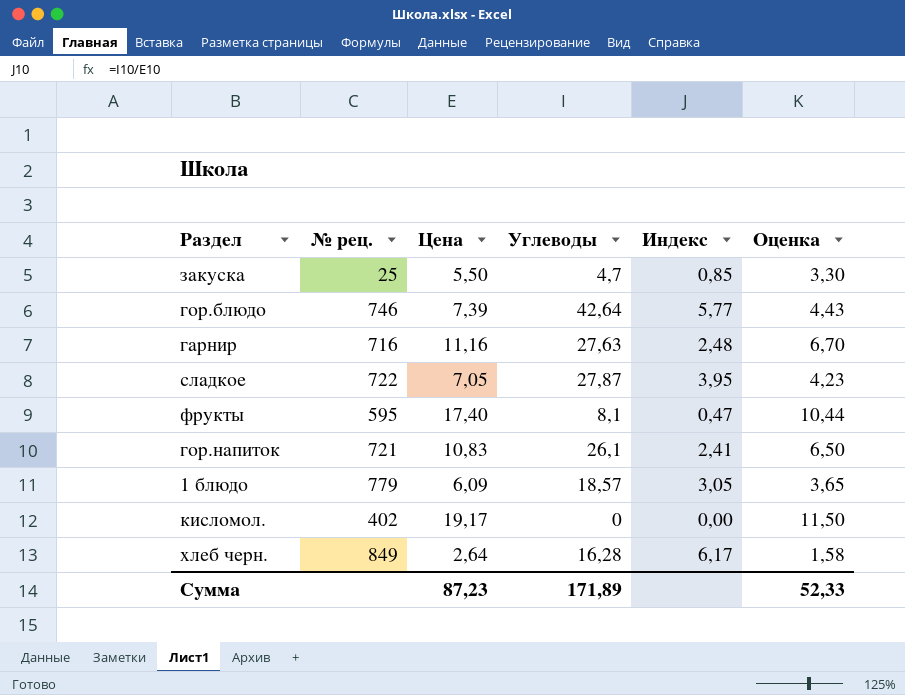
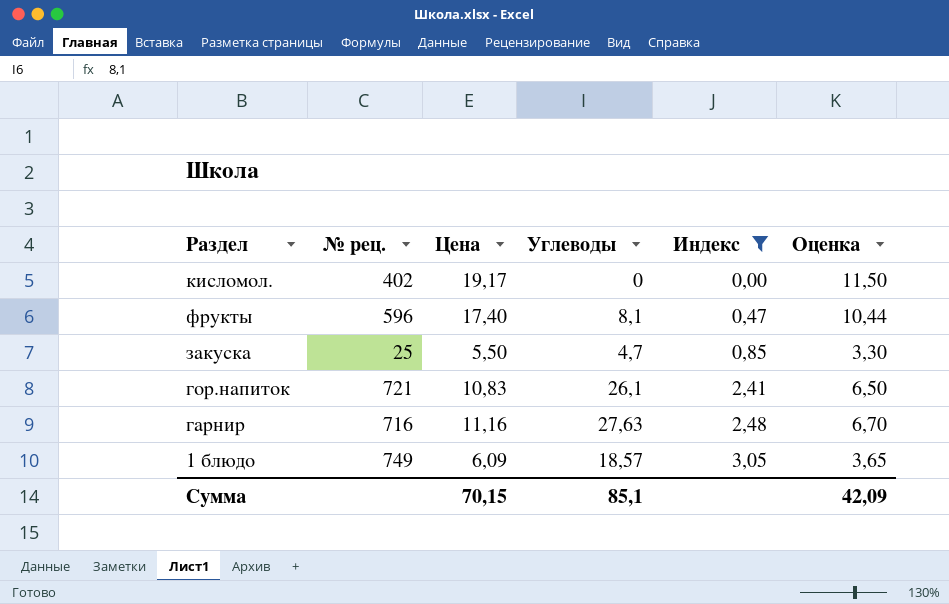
filter: none -> Индекс <= 3,05
row order: none -> Индекс ascending
фрукты | № рец.: 595 -> 596
1 блюдо | № рец.: 779 -> 749
Сумма | Цена: 87,23 -> 70,15
Сумма | Углеводы: 171,89 -> 85,1
Сумма | Оценка: 52,33 -> 42,09

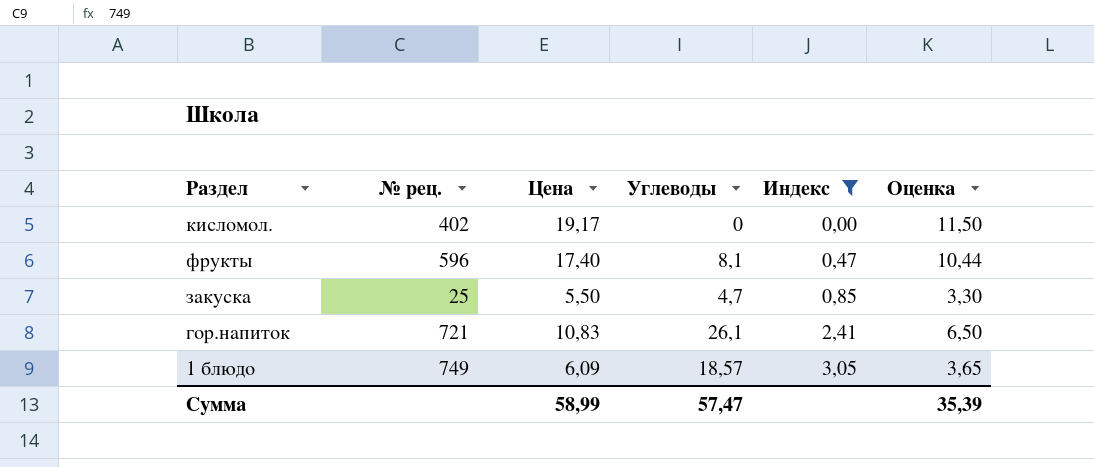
row гарнир: 716 | 11,16 | 27,63 | 2,48 | 6,70 -> none
Сумма | Цена: 70,15 -> 58,99
Сумма | Углеводы: 85,1 -> 57,47
Сумма | Оценка: 42,09 -> 35,39

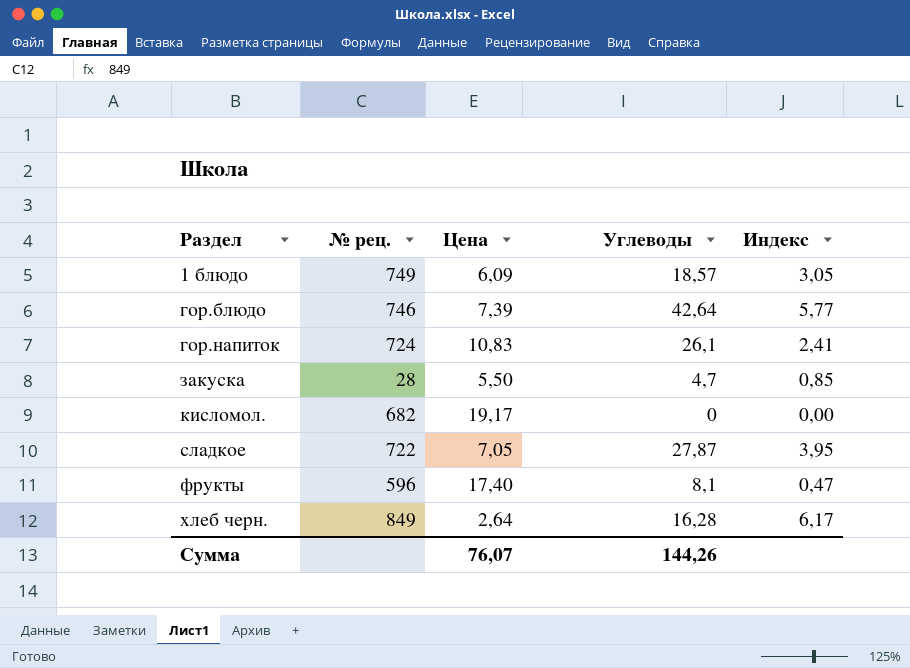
filter: Индекс <= 3,05 -> none
row order: Индекс ascending -> Раздел ascending
column Оценка | formula: [Цена] * 0,6 -> none
гор.напиток | № рец.: 721 -> 724
закуска | № рец.: 25 -> 28
кисломол. | № рец.: 402 -> 682
Сумма | Цена: 58,99 -> 76,07
Сумма | Углеводы: 57,47 -> 144,26

